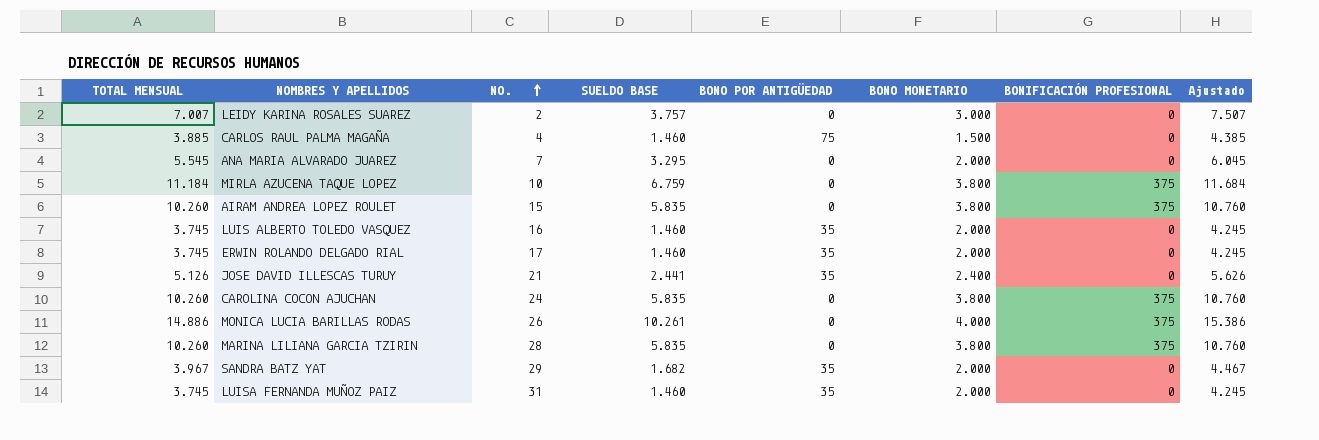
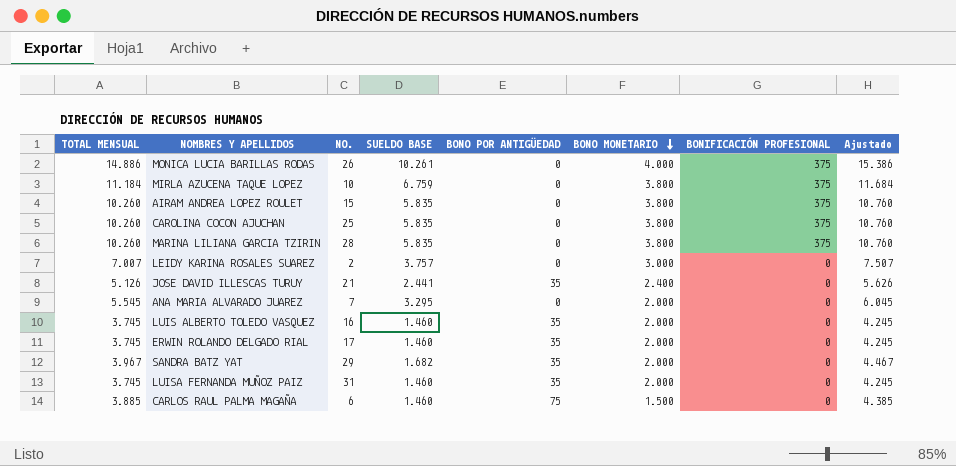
row order: NO. ascending -> BONO MONETARIO descending
CAROLINA COCON AJUCHAN | NO.: 24 -> 25
CARLOS RAUL PALMA MAGAÑA | NO.: 4 -> 6

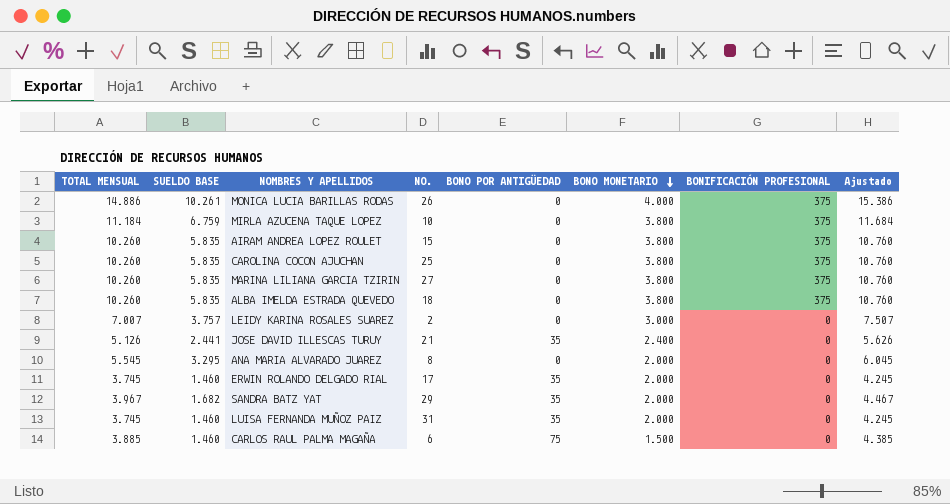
column SUELDO BASE | position: 4 -> 2
row LUIS ALBERTO TOLEDO VASQUEZ: 3.745 | 16 | 1.460 | 35 | 2.000 | 0 | 4.245 -> none
MARINA LILIANA GARCIA TZIRIN | NO.: 28 -> 27
row ALBA IMELDA ESTRADA QUEVEDO: none -> 10.260 | 5.835 | 18 | 0 | 3.800 | 375 | 10.760
ANA MARIA ALVARADO JUAREZ | NO.: 7 -> 8

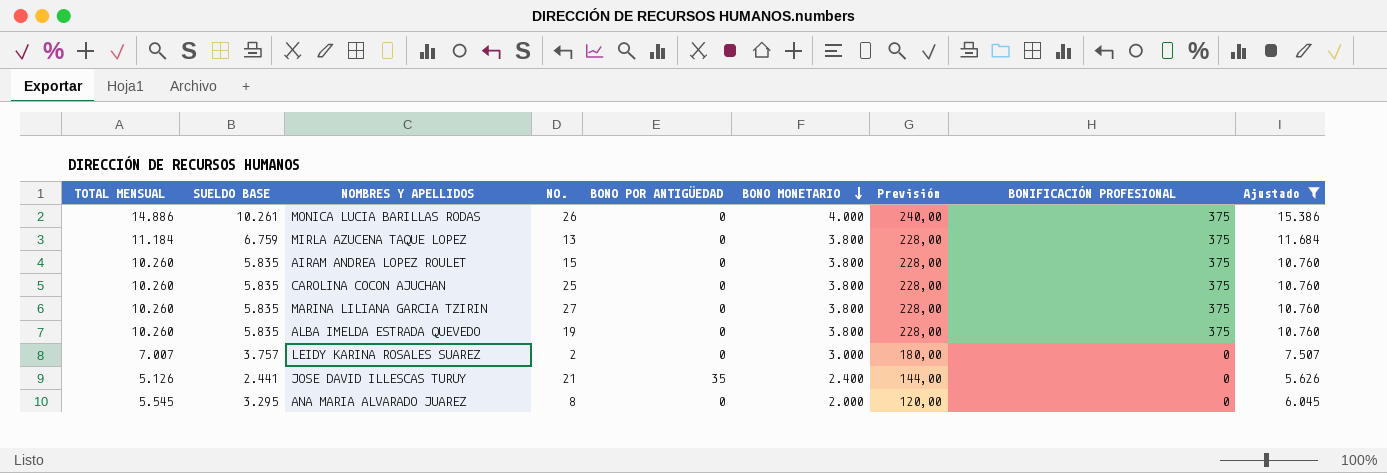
filter: none -> Ajustado >= 5.626
column Previsión | formula: none -> [BONO MONETARIO] * 0,06
MIRLA AZUCENA TAQUE LOPEZ | NO.: 10 -> 13
ALBA IMELDA ESTRADA QUEVEDO | NO.: 18 -> 19

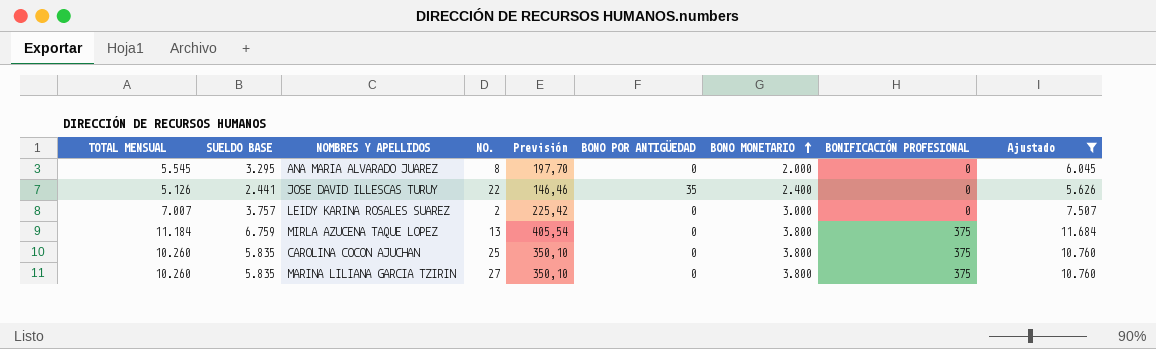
row order: BONO MONETARIO descending -> BONO MONETARIO ascending
column Previsión | formula: [BONO MONETARIO] * 0,06 -> [SUELDO BASE] * 0,06
column Previsión | position: 7 -> 5
row MONICA LUCIA BARILLAS RODAS: 14.886 | 10.261 | 26 | 0 | 4.000 | 240,00 | 375 | 15.386 -> none
row AIRAM ANDREA LOPEZ ROULET: 10.260 | 5.835 | 15 | 0 | 3.800 | 228,00 | 375 | 10.760 -> none
row ALBA IMELDA ESTRADA QUEVEDO: 10.260 | 5.835 | 19 | 0 | 3.800 | 228,00 | 375 | 10.760 -> none
JOSE DAVID ILLESCAS TURUY | NO.: 21 -> 22

